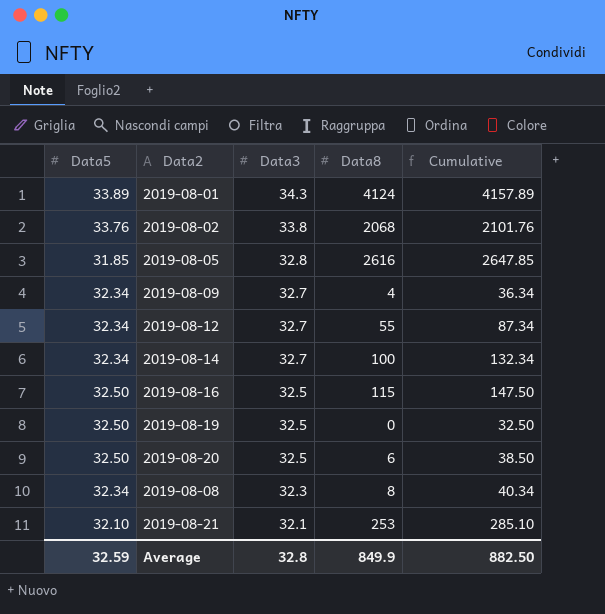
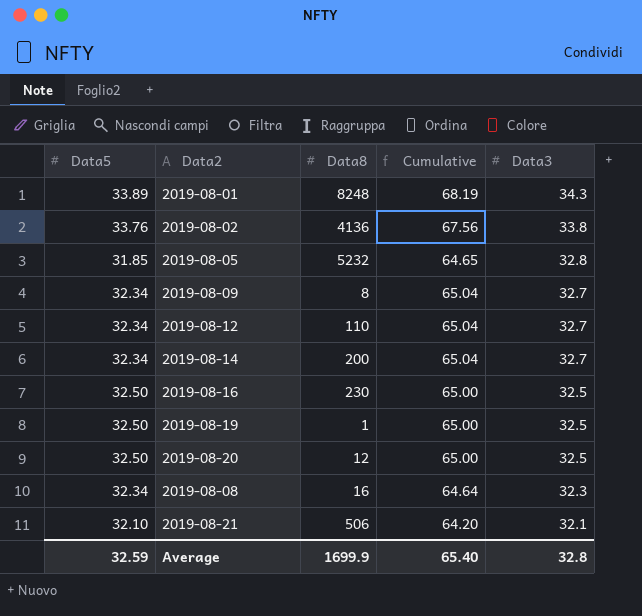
column Cumulative | formula: [Data5] + [Data8] -> [Data5] + [Data3]
column Data3 | position: 3 -> 5
2019-08-01 | Data8: 4124 -> 8248
2019-08-02 | Data8: 2068 -> 4136
2019-08-05 | Data8: 2616 -> 5232
2019-08-09 | Data8: 4 -> 8
2019-08-12 | Data8: 55 -> 110
2019-08-14 | Data8: 100 -> 200
2019-08-16 | Data8: 115 -> 230
2019-08-19 | Data8: 0 -> 1
2019-08-20 | Data8: 6 -> 12
2019-08-08 | Data8: 8 -> 16
2019-08-21 | Data8: 253 -> 506
Average | Data8: 849.9 -> 1699.9
Average | Cumulative: 882.50 -> 65.40

